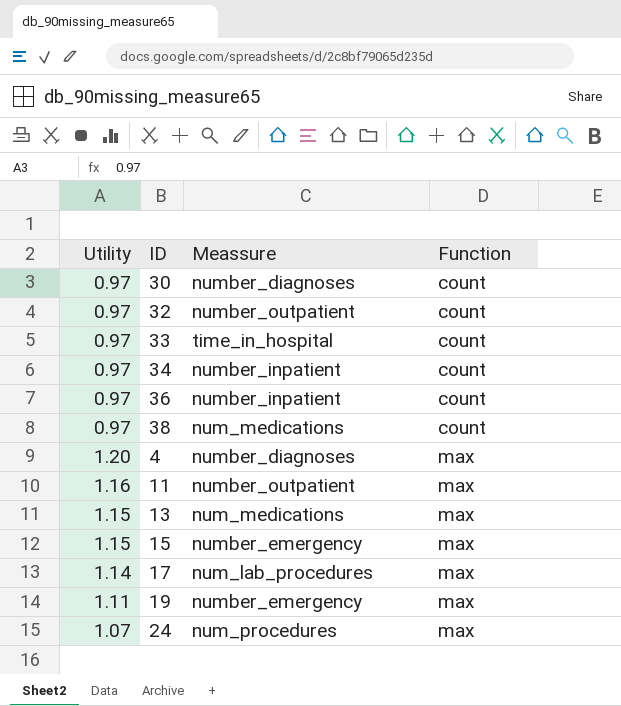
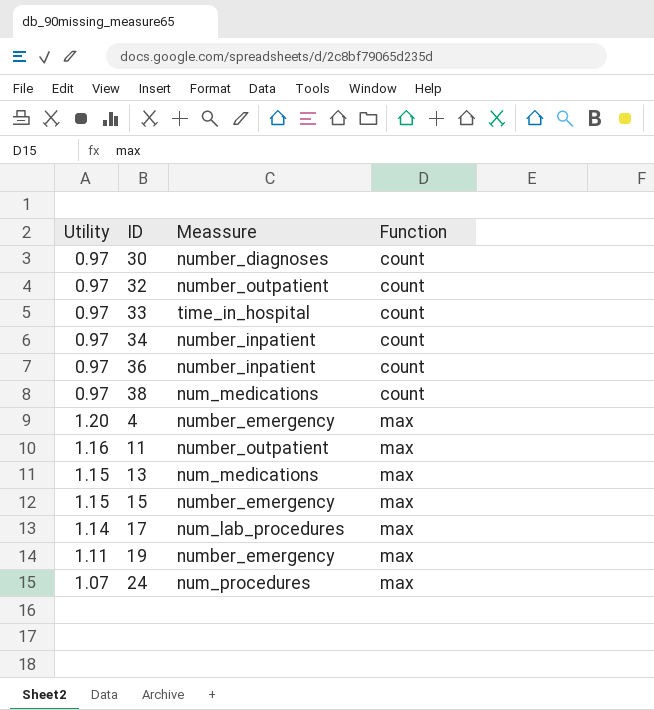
4 | Meassure: number_diagnoses -> number_emergency

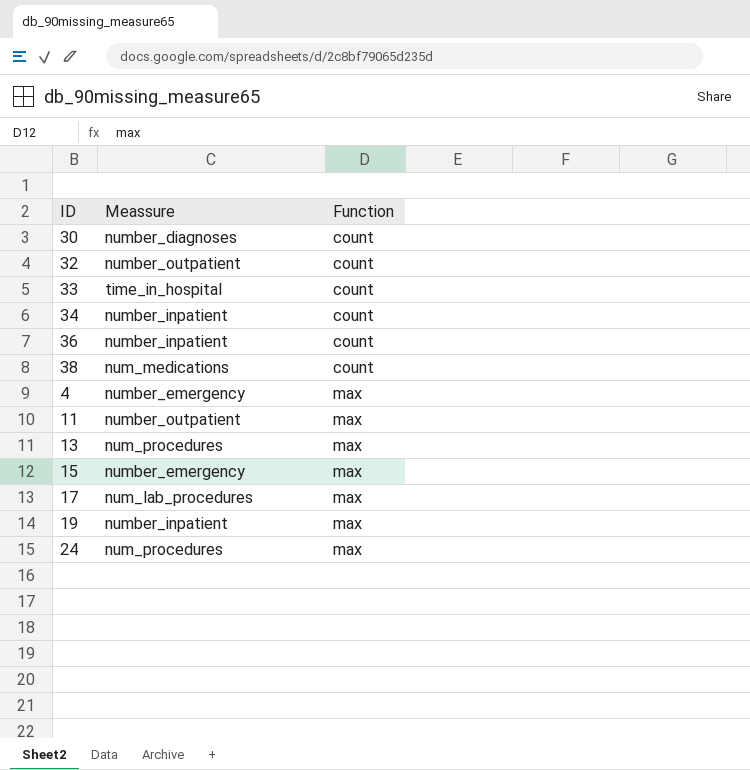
column Utility | position: 1 -> none
13 | Meassure: num_medications -> num_procedures
19 | Meassure: number_emergency -> number_inpatient

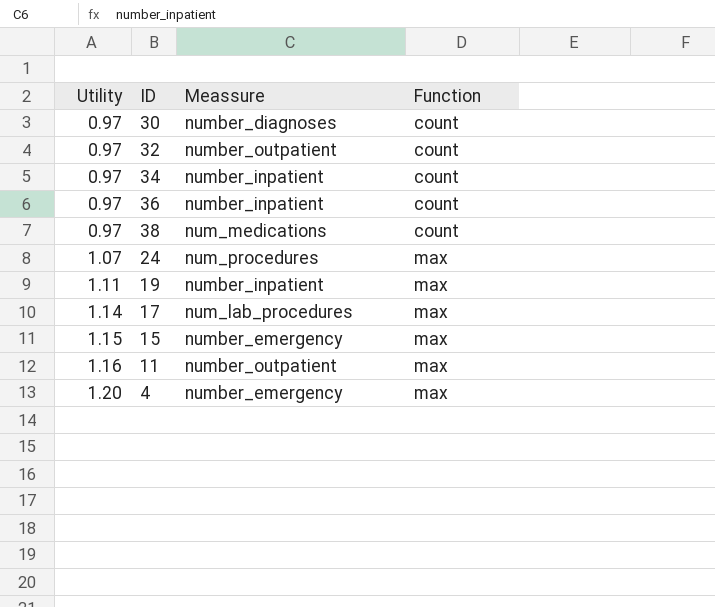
row order: Function ascending -> Utility ascending
column Utility | position: none -> 1
row 33: time_in_hospital | count -> none
row 13: num_procedures | max -> none

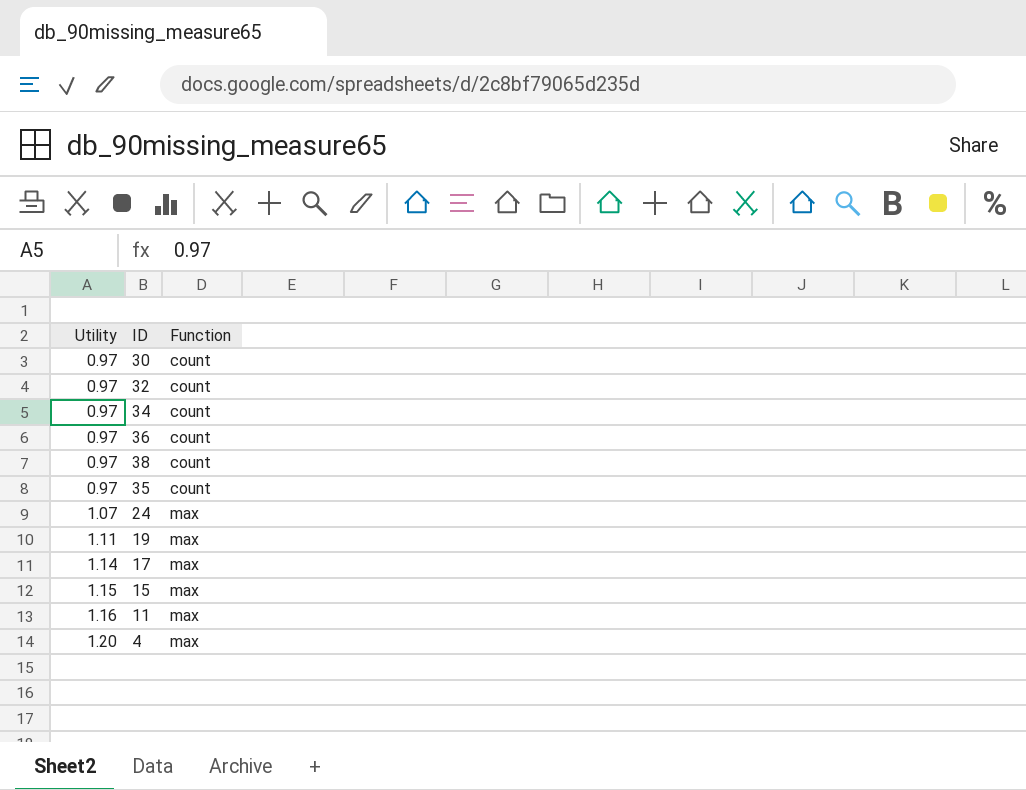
column Meassure | position: 3 -> none
row 35: none -> 0.97 | count

